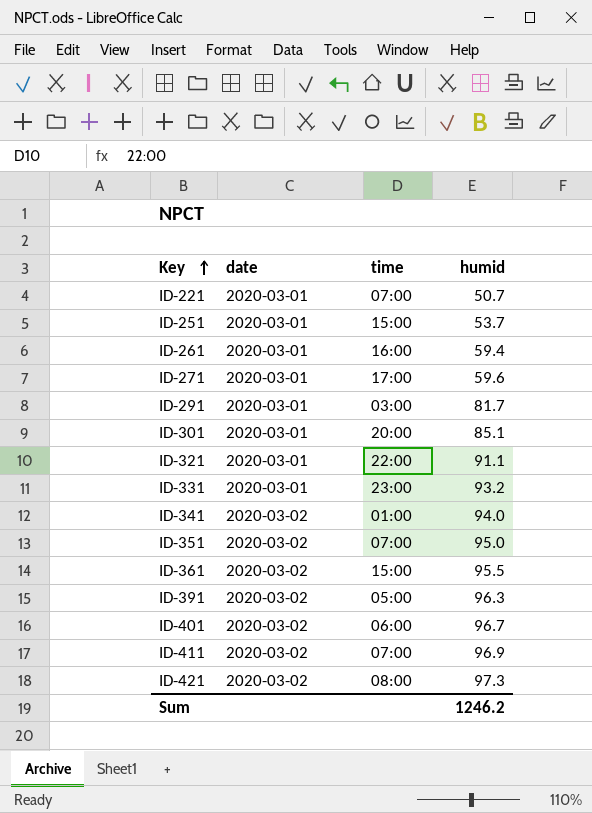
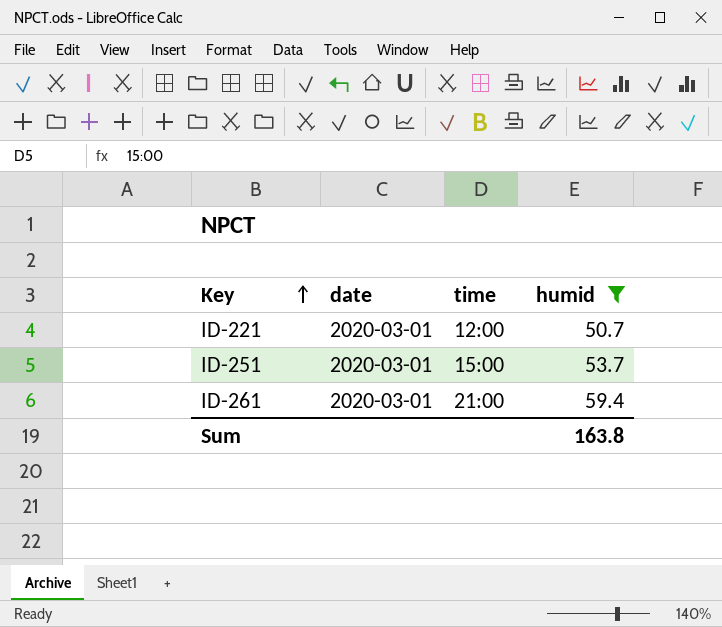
filter: none -> humid <= 59.4
ID-221 | time: 07:00 -> 12:00
ID-261 | time: 16:00 -> 21:00
Sum | humid: 1246.2 -> 163.8

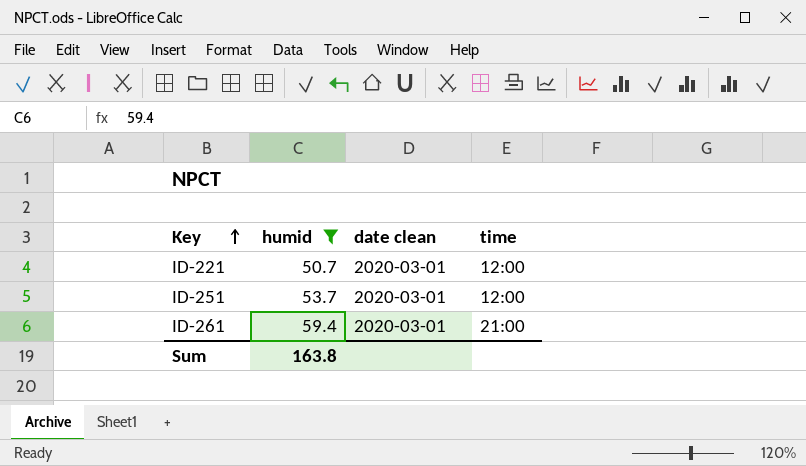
column humid | position: 4 -> 2
column name: date -> date clean
ID-251 | time: 15:00 -> 12:00

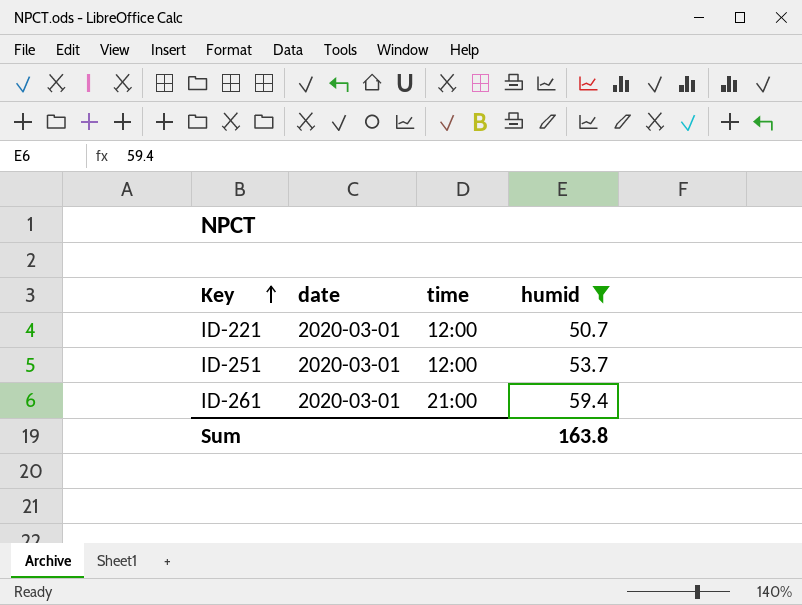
column name: date clean -> date
column humid | position: 2 -> 4

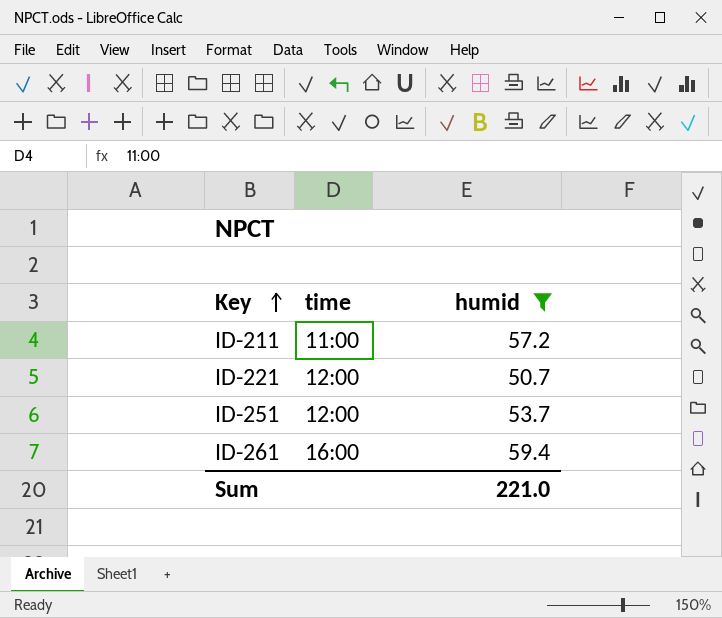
column date | position: 2 -> none
row ID-211: none -> 11:00 | 57.2
ID-261 | time: 21:00 -> 16:00
Sum | humid: 163.8 -> 221.0

